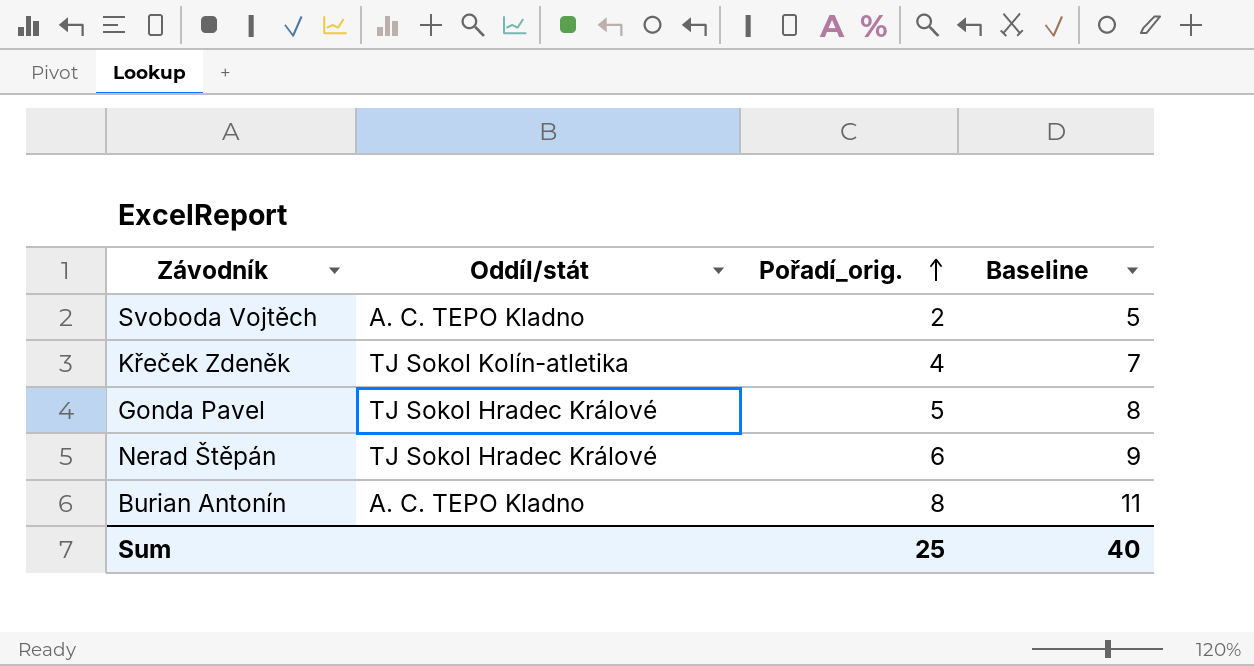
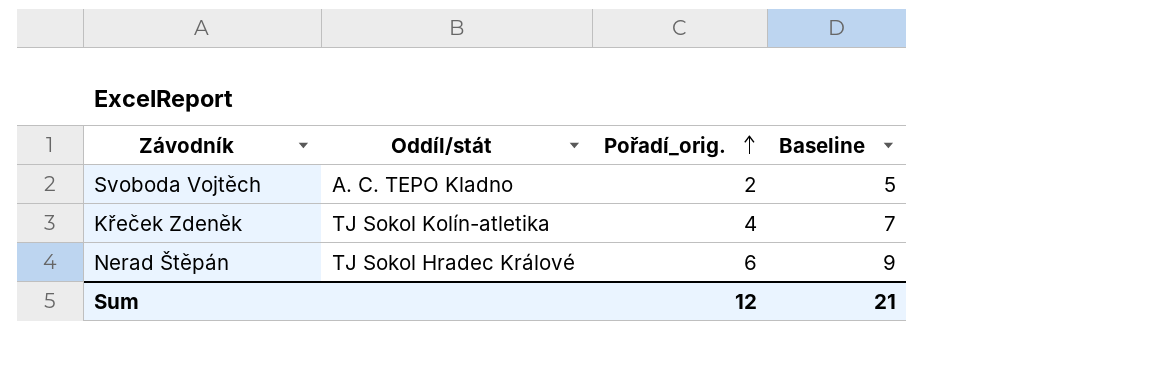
row Gonda Pavel: TJ Sokol Hradec Králové | 5 | 8 -> none
row Burian Antonín: A. C. TEPO Kladno | 8 | 11 -> none
Sum | Pořadí_orig.: 25 -> 12
Sum | Baseline: 40 -> 21

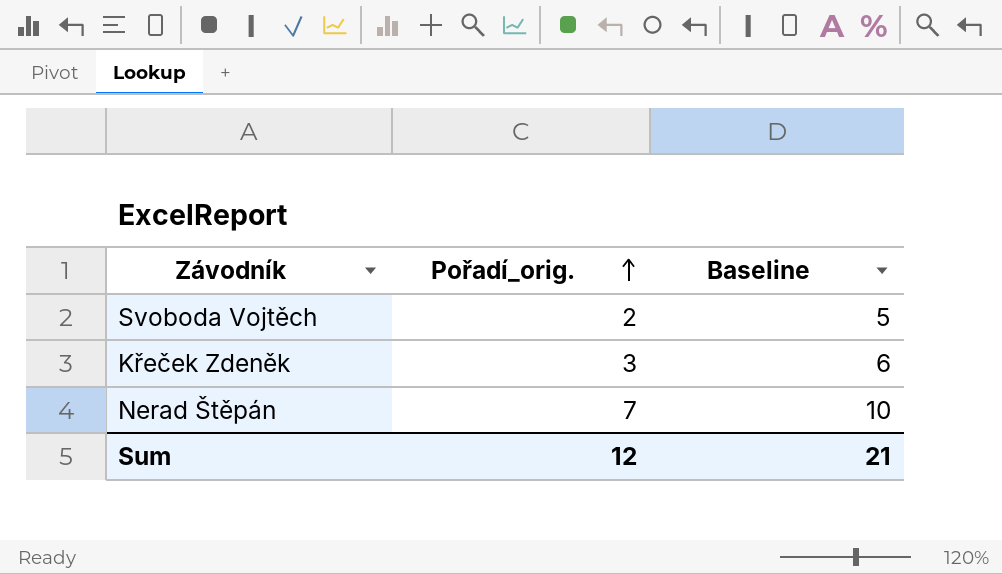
column Oddíl/stát | position: 2 -> none
Křeček Zdeněk | Pořadí_orig.: 4 -> 3
Křeček Zdeněk | Baseline: 7 -> 6
Nerad Štěpán | Pořadí_orig.: 6 -> 7
Nerad Štěpán | Baseline: 9 -> 10

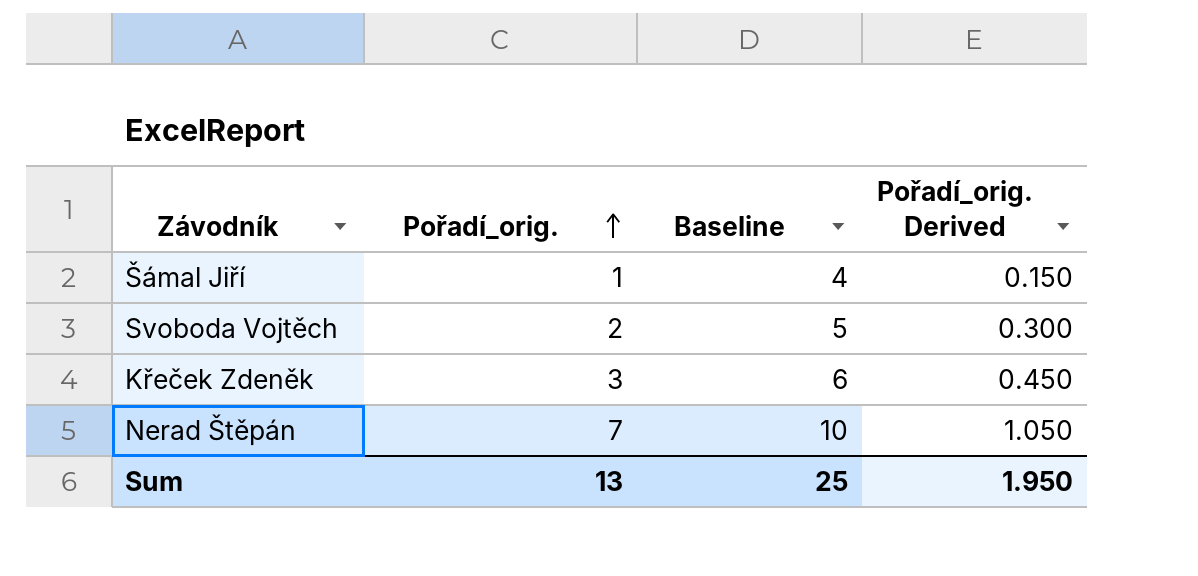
column Pořadí_orig. Derived | formula: none -> [Pořadí_orig.] * 0.15
row Šámal Jiří: none -> 1 | 4 | 0.150
Sum | Pořadí_orig.: 12 -> 13
Sum | Baseline: 21 -> 25

